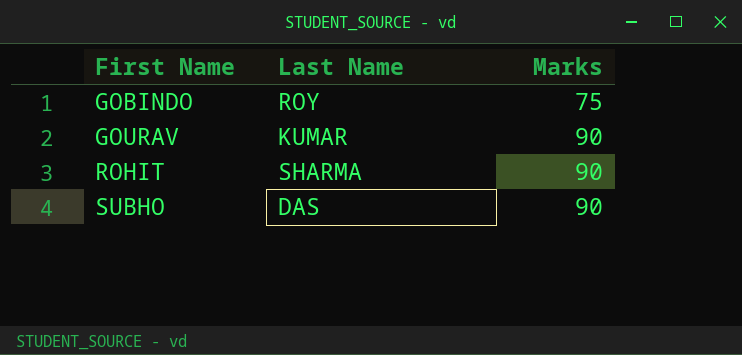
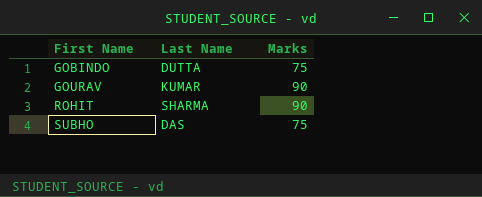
GOBINDO | Last Name: ROY -> DUTTA
SUBHO | Marks: 90 -> 75

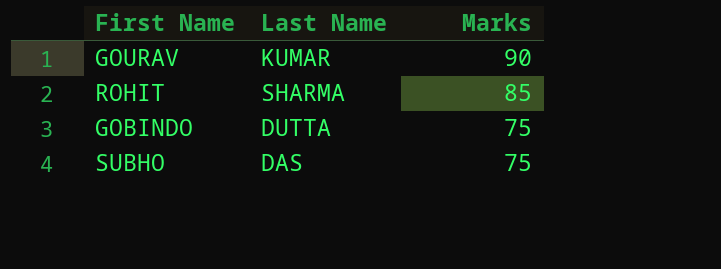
row order: First Name ascending -> Marks descending
ROHIT | Marks: 90 -> 85

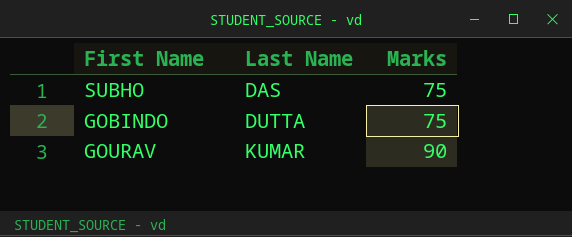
row order: Marks descending -> Last Name ascending
row ROHIT: SHARMA | 85 -> none

